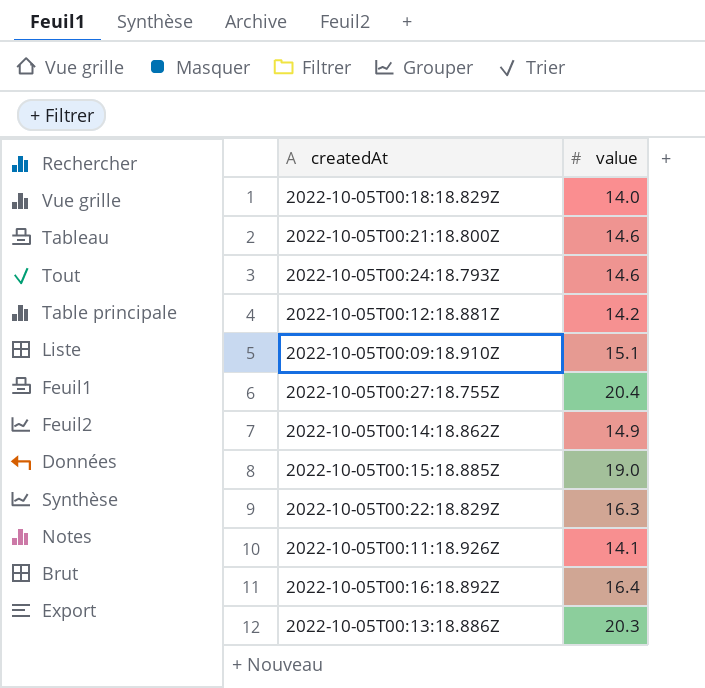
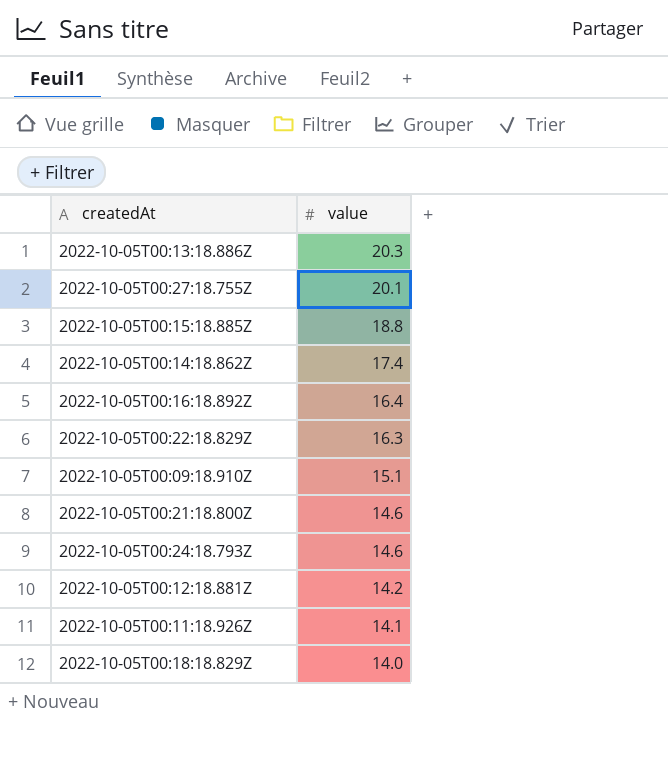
row order: none -> value descending
2022-10-05T00:27:18.755Z | value: 20.4 -> 20.1
2022-10-05T00:15:18.885Z | value: 19.0 -> 18.8
2022-10-05T00:14:18.862Z | value: 14.9 -> 17.4

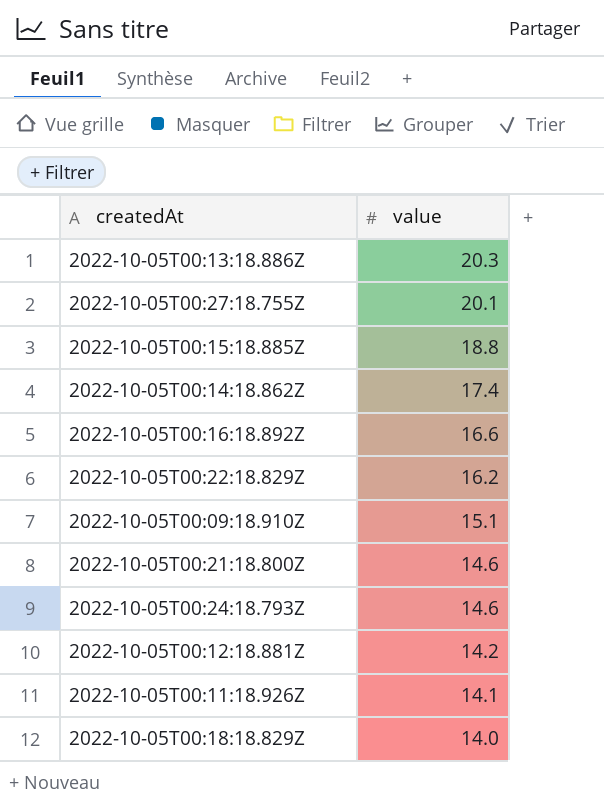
2022-10-05T00:16:18.892Z | value: 16.4 -> 16.6
2022-10-05T00:22:18.829Z | value: 16.3 -> 16.2

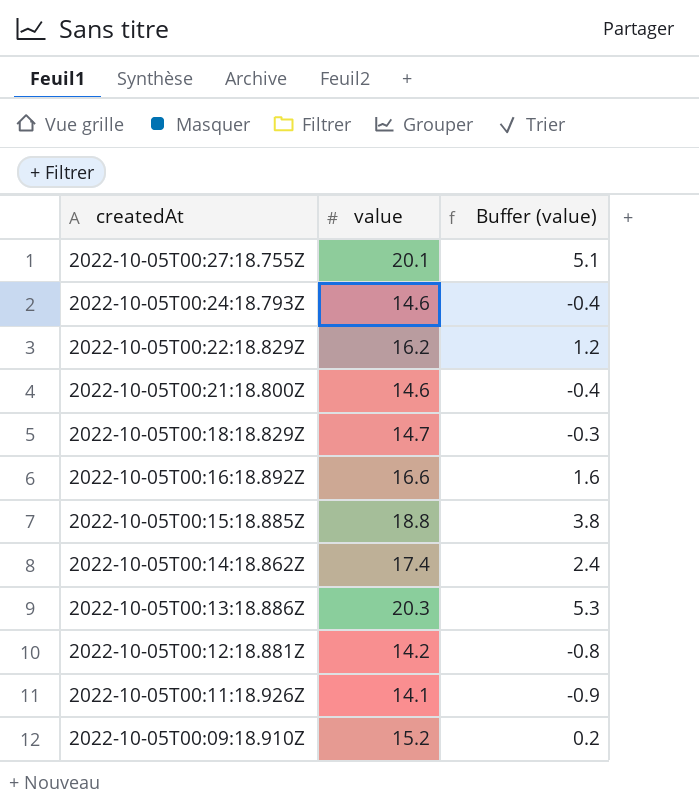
row order: value descending -> createdAt descending
column Buffer (value) | formula: none -> [value] - 15
2022-10-05T00:18:18.829Z | value: 14.0 -> 14.7
2022-10-05T00:09:18.910Z | value: 15.1 -> 15.2

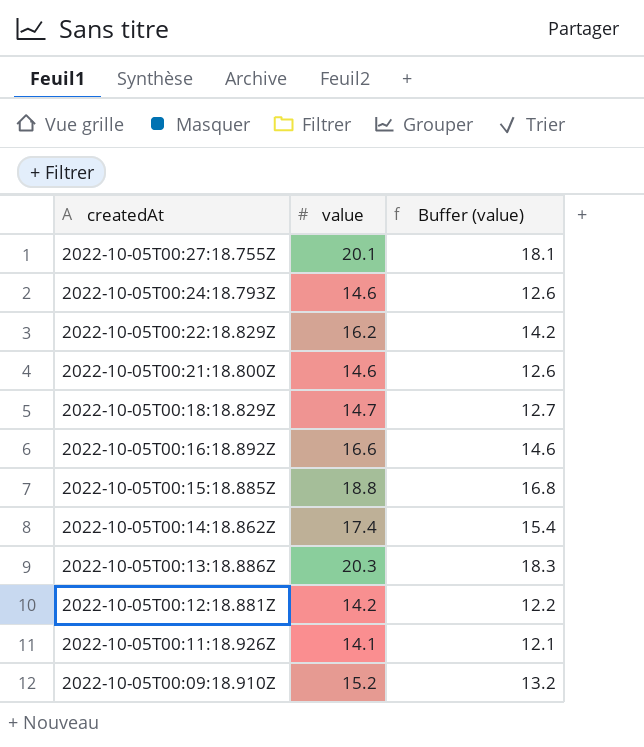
column Buffer (value) | formula: [value] - 15 -> [value] - 2

